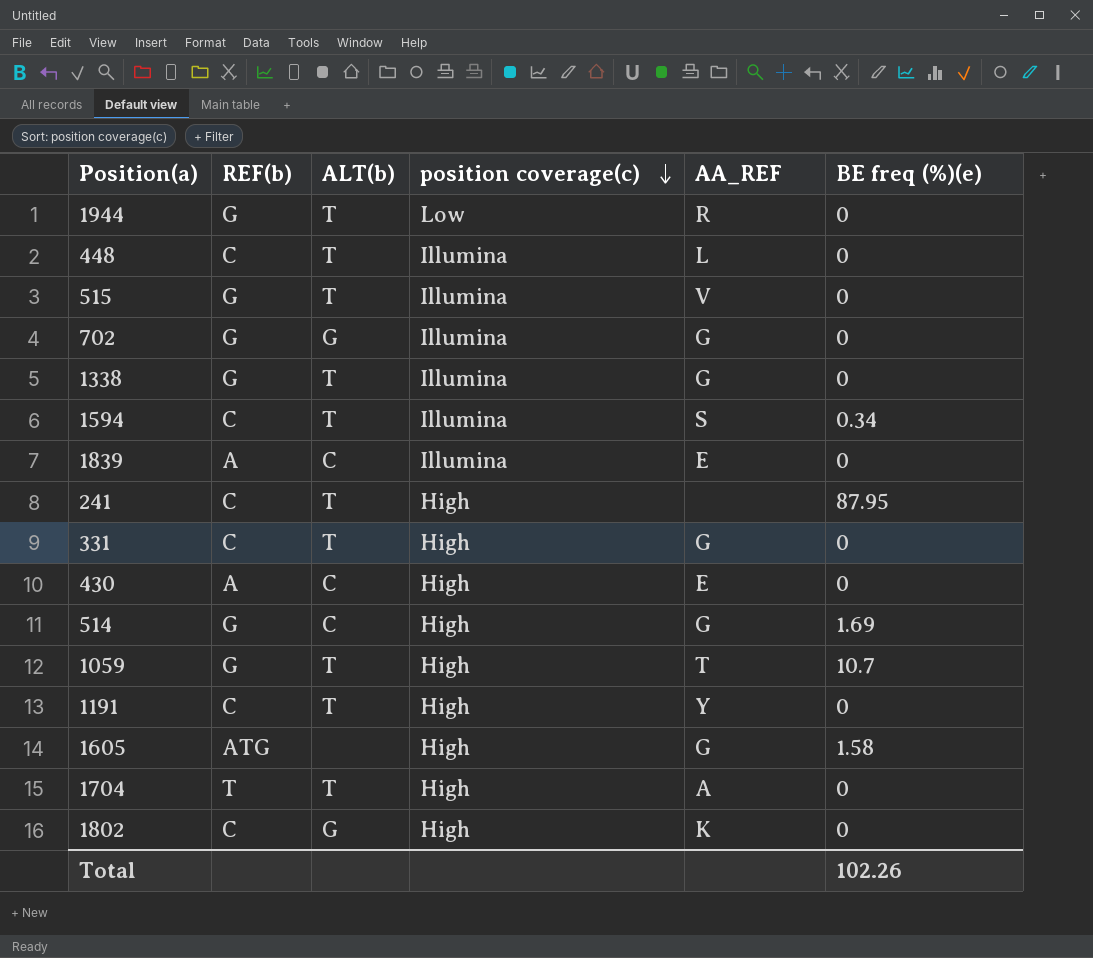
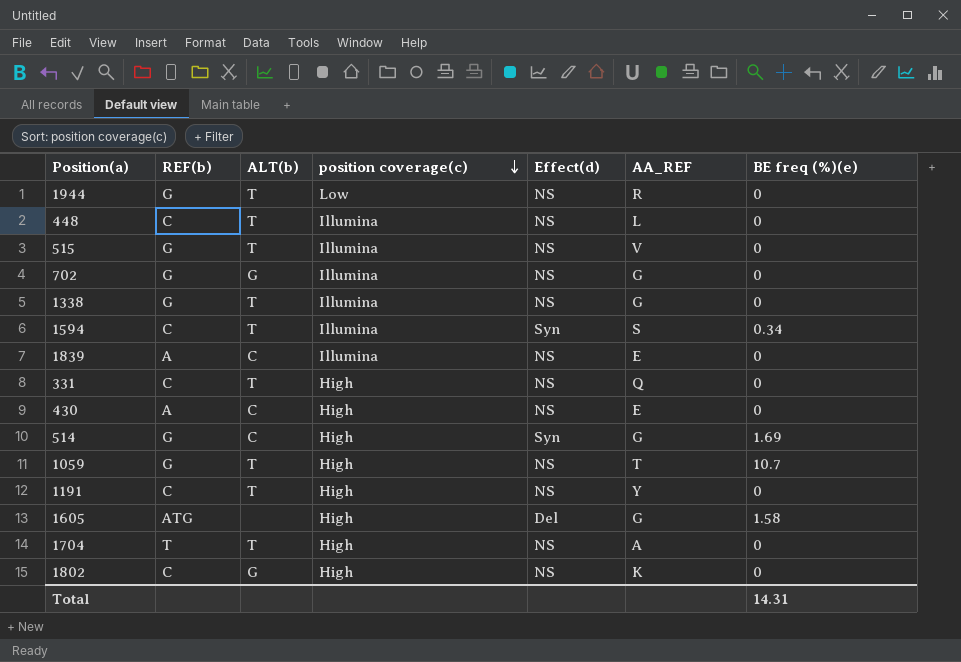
column Effect(d) | position: none -> 5
row 241: C | T | High | none | 87.95 -> none
331 | AA_REF: G -> Q
Total | BE freq (%)(e): 102.26 -> 14.31

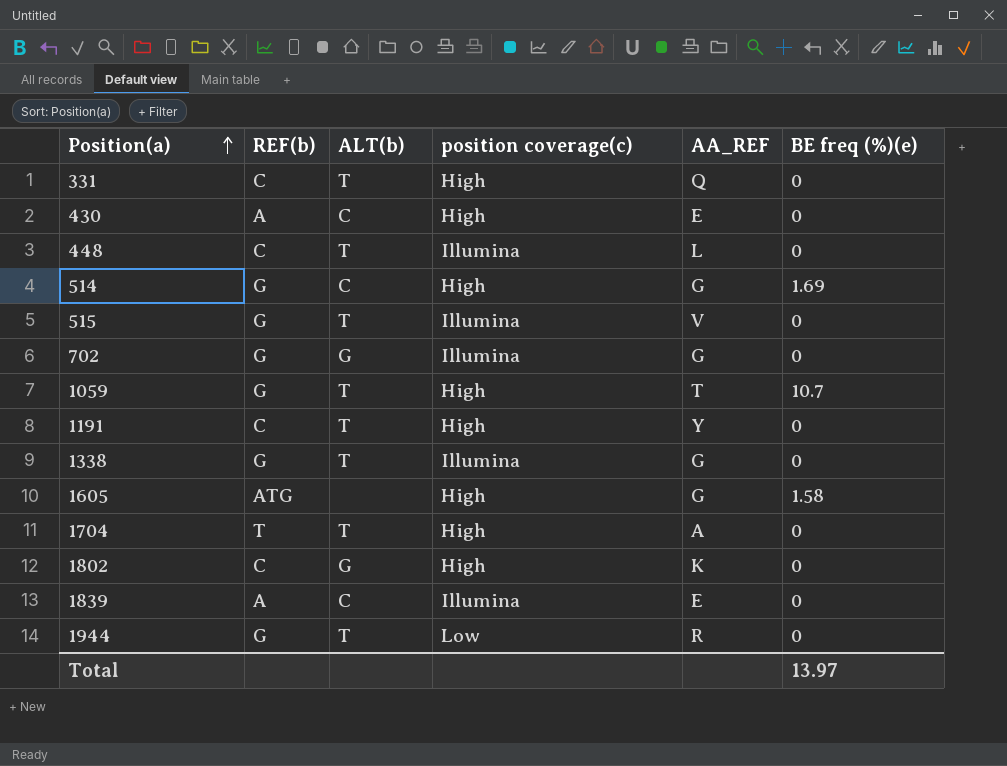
row order: position coverage(c) descending -> Position(a) ascending
column Effect(d) | position: 5 -> none
row 1594: C | T | Illumina | Syn | S | 0.34 -> none
Total | BE freq (%)(e): 14.31 -> 13.97

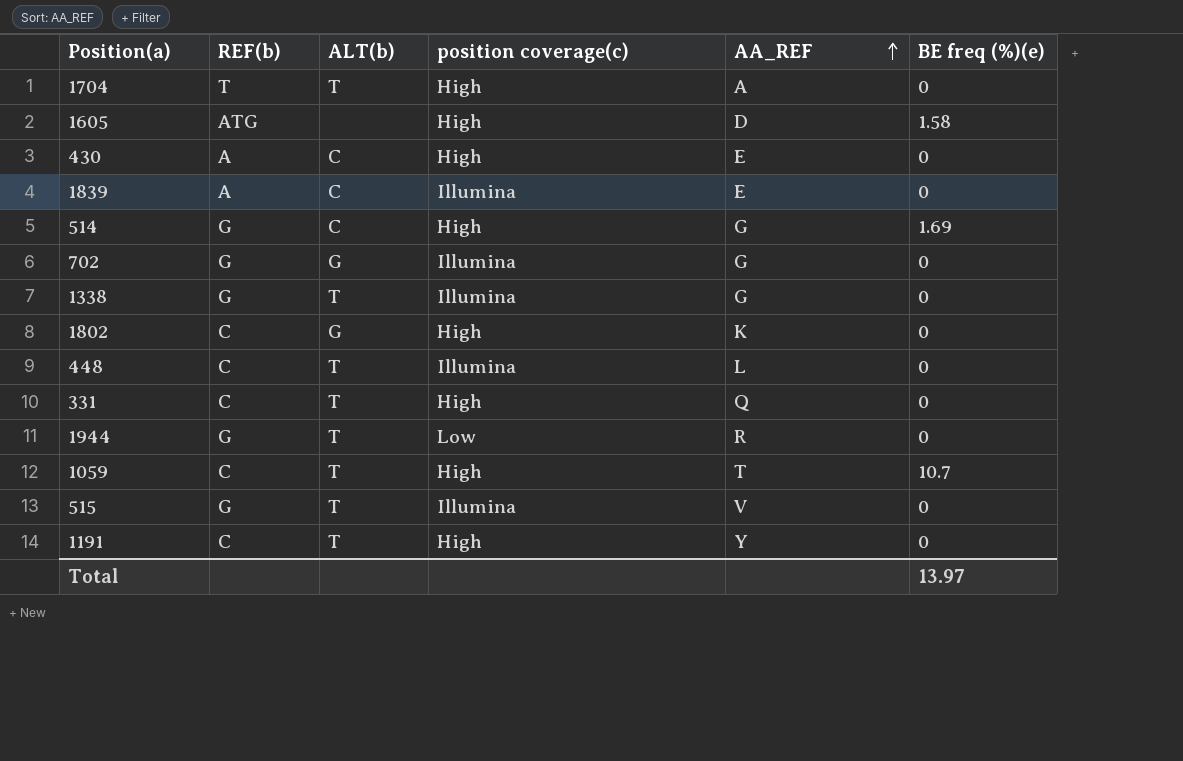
row order: Position(a) ascending -> AA_REF ascending
1605 | AA_REF: G -> D
1059 | REF(b): G -> C

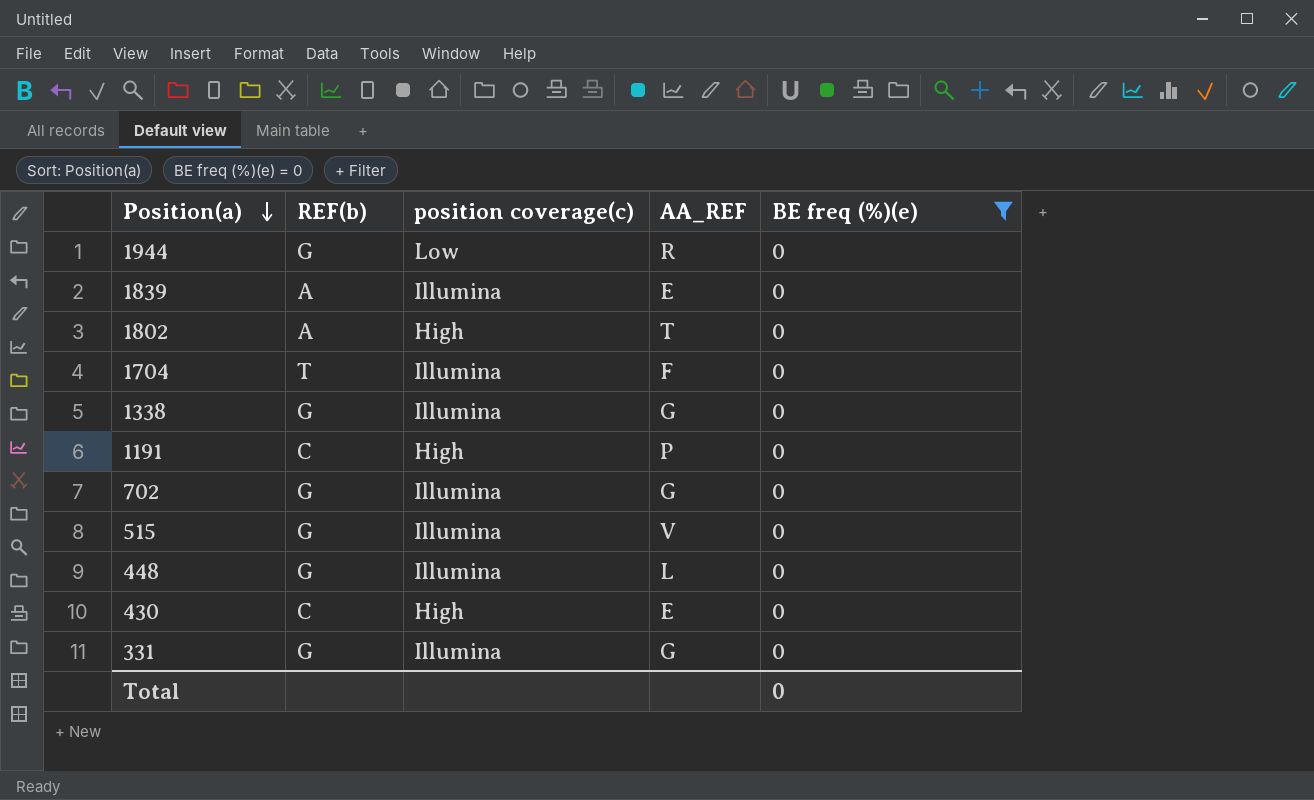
filter: none -> BE freq (%)(e) = 0
row order: AA_REF ascending -> Position(a) descending
column ALT(b) | position: 3 -> none
1802 | REF(b): C -> A
1802 | AA_REF: K -> T
1704 | position coverage(c): High -> Illumina
1704 | AA_REF: A -> F
1191 | AA_REF: Y -> P
448 | REF(b): C -> G
430 | REF(b): A -> C
331 | REF(b): C -> G
331 | position coverage(c): High -> Illumina
331 | AA_REF: Q -> G
Total | BE freq (%)(e): 13.97 -> 0

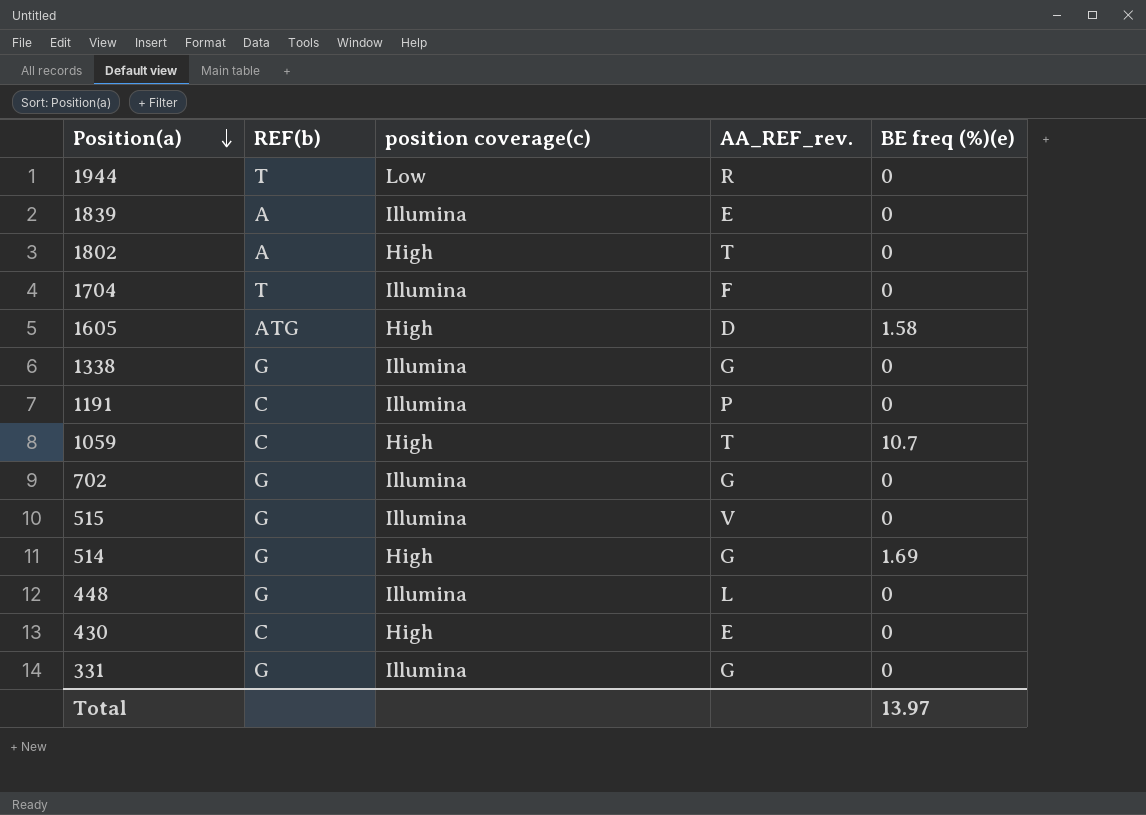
filter: BE freq (%)(e) = 0 -> none
column name: AA_REF -> AA_REF_rev.
1944 | REF(b): G -> T
1191 | position coverage(c): High -> Illumina
Total | BE freq (%)(e): 0 -> 13.97

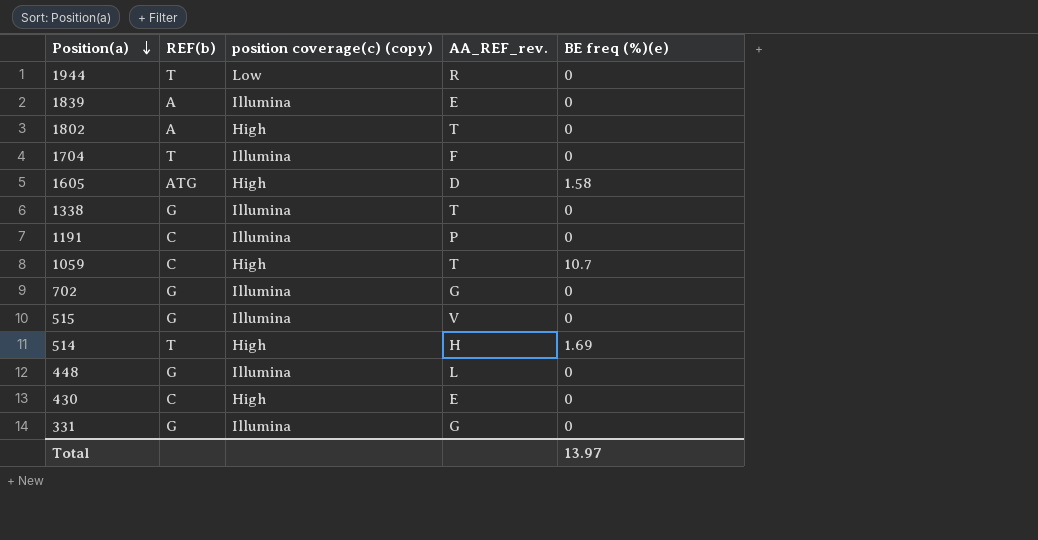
column name: position coverage(c) -> position coverage(c) (copy)
1338 | AA_REF_rev.: G -> T
514 | REF(b): G -> T
514 | AA_REF_rev.: G -> H

